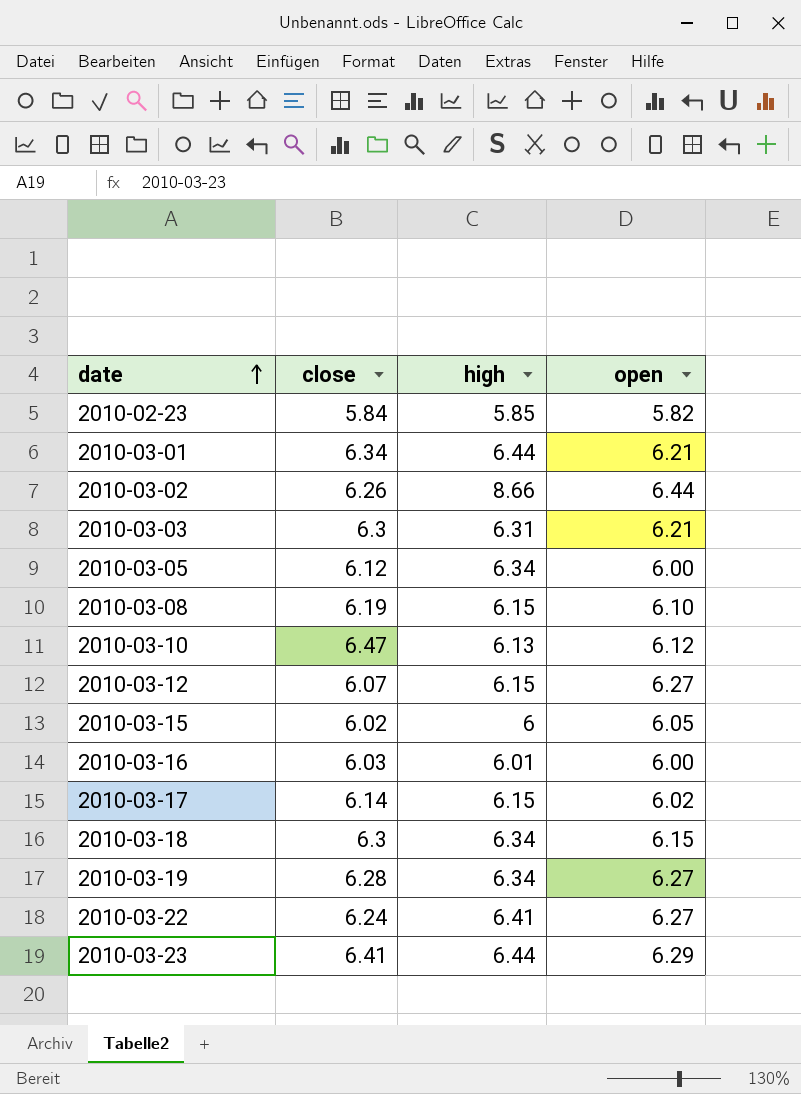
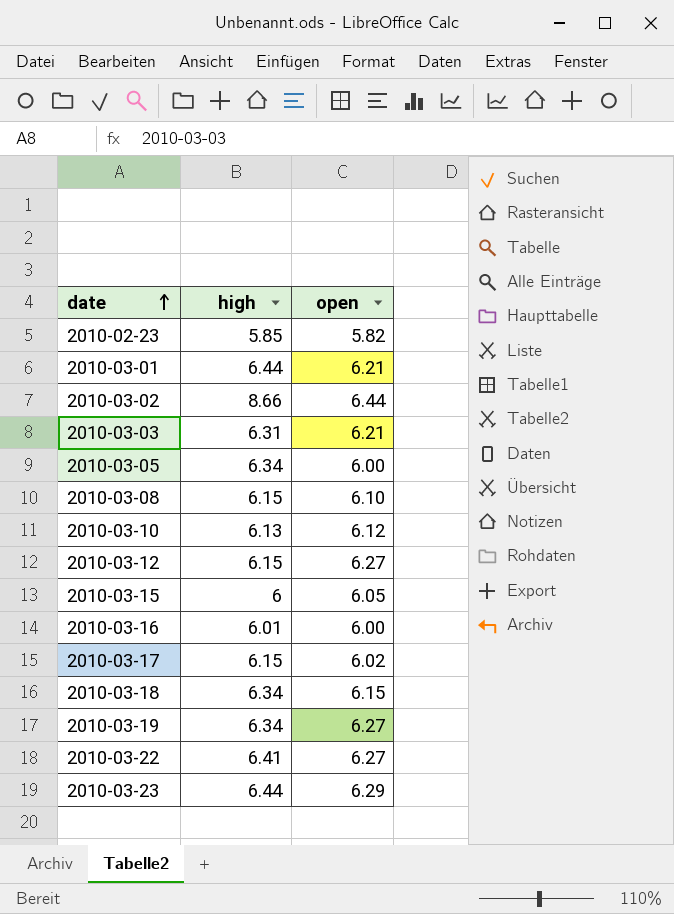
column close | position: 2 -> none

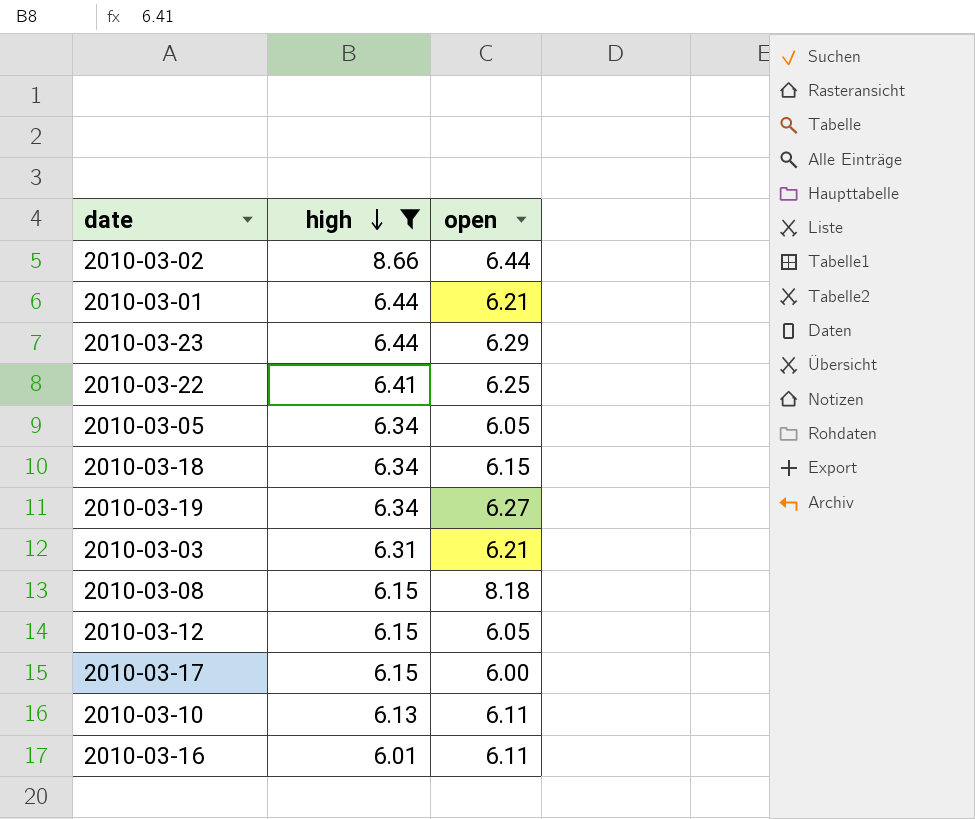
filter: none -> high >= 6.01
row order: date ascending -> high descending
2010-03-22 | open: 6.27 -> 6.25
2010-03-05 | open: 6.00 -> 6.05
2010-03-08 | open: 6.10 -> 8.18
2010-03-12 | open: 6.27 -> 6.05
2010-03-17 | open: 6.02 -> 6.00
2010-03-10 | open: 6.12 -> 6.11
2010-03-16 | open: 6.00 -> 6.11

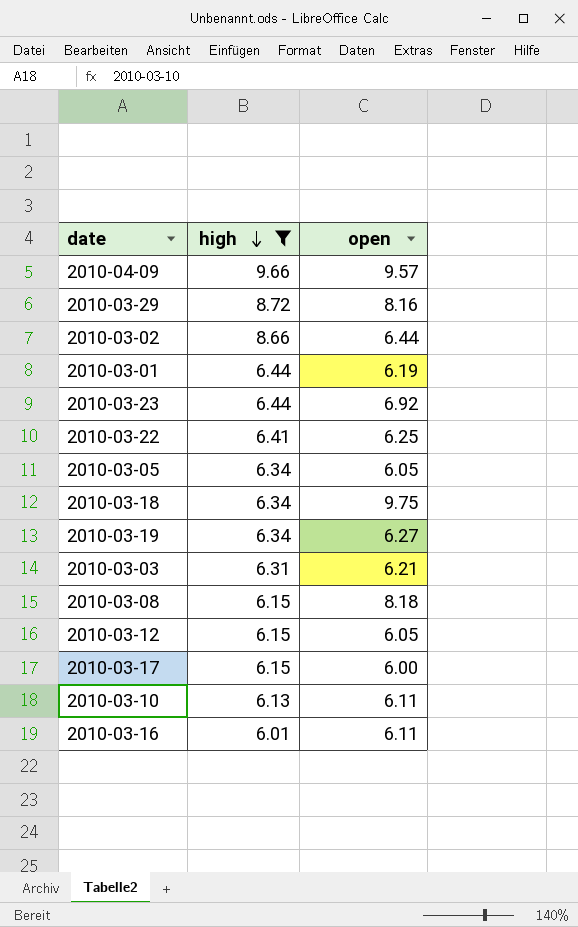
row 2010-04-09: none -> 9.66 | 9.57
row 2010-03-29: none -> 8.72 | 8.16
2010-03-01 | open: 6.21 -> 6.19
2010-03-23 | open: 6.29 -> 6.92
2010-03-18 | open: 6.15 -> 9.75

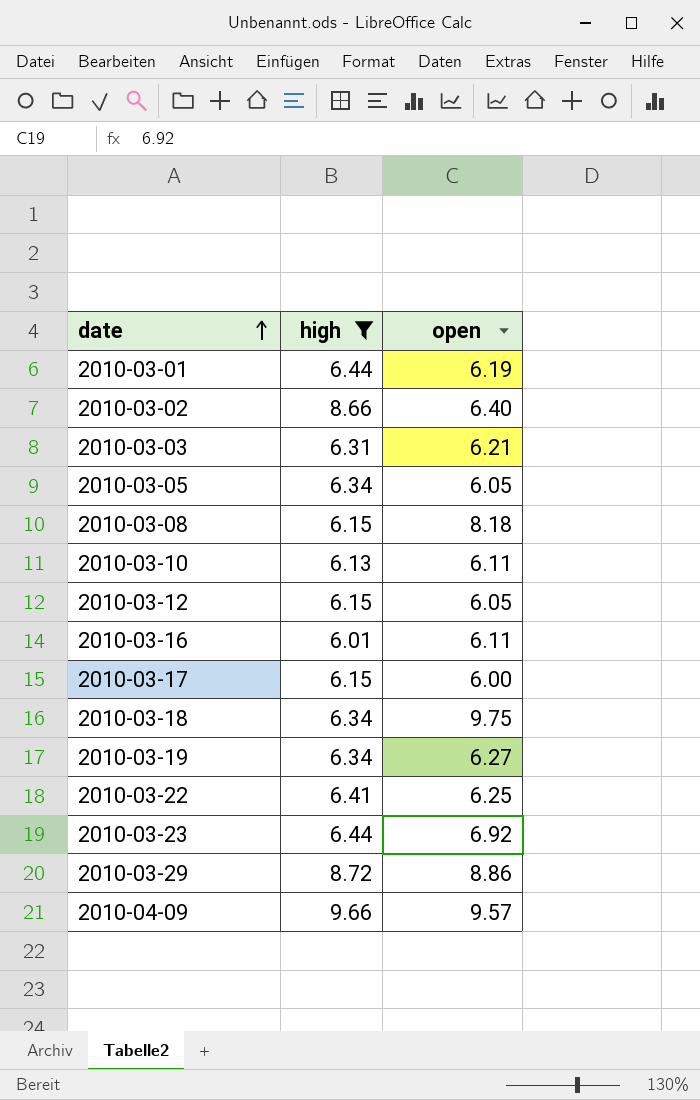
row order: high descending -> date ascending
2010-03-02 | open: 6.44 -> 6.40
2010-03-29 | open: 8.16 -> 8.86

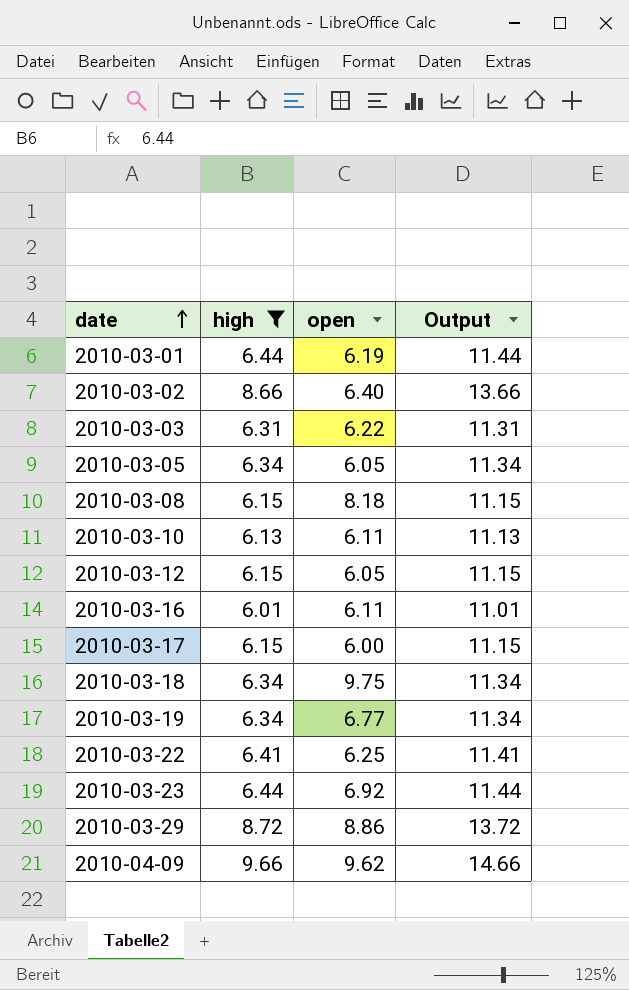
column Output | formula: none -> [high] + 5
2010-03-03 | open: 6.21 -> 6.22
2010-03-19 | open: 6.27 -> 6.77
2010-04-09 | open: 9.57 -> 9.62

